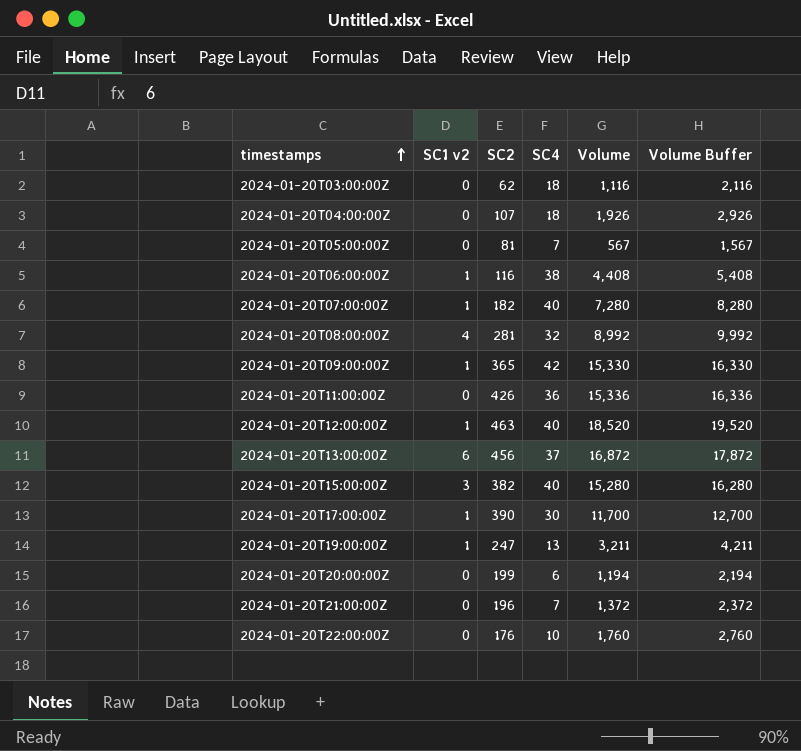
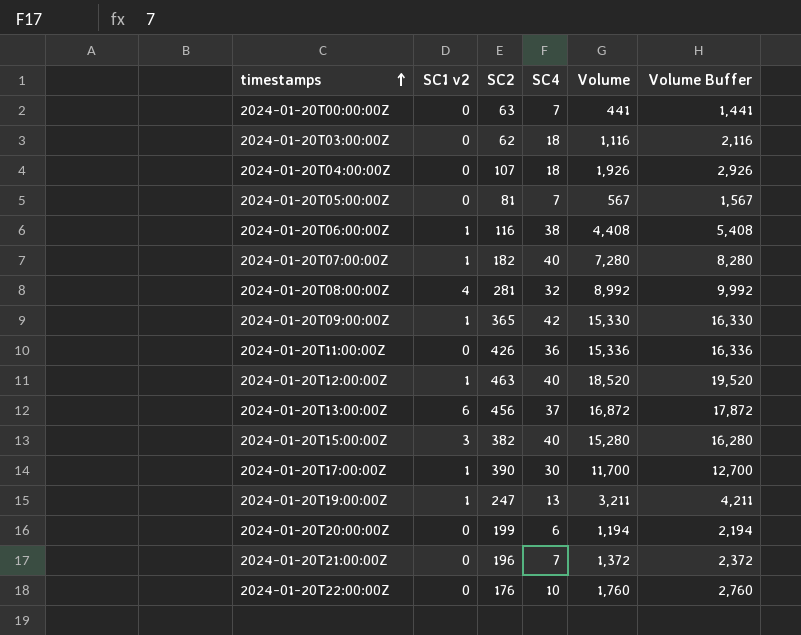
row 2024-01-20T00:00:00Z: none -> 0 | 63 | 7 | 441 | 1,441

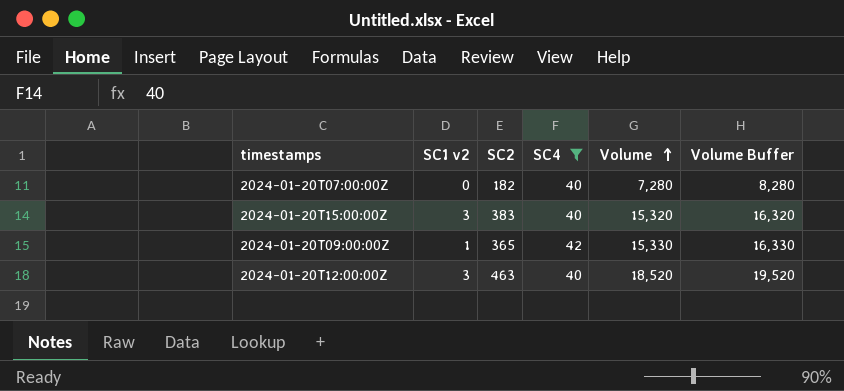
filter: none -> SC4 >= 40
row order: timestamps ascending -> Volume ascending
2024-01-20T07:00:00Z | SC1 v2: 1 -> 0
2024-01-20T15:00:00Z | SC2: 382 -> 383
2024-01-20T15:00:00Z | Volume: 15,280 -> 15,320
2024-01-20T15:00:00Z | Volume Buffer: 16,280 -> 16,320
2024-01-20T12:00:00Z | SC1 v2: 1 -> 3

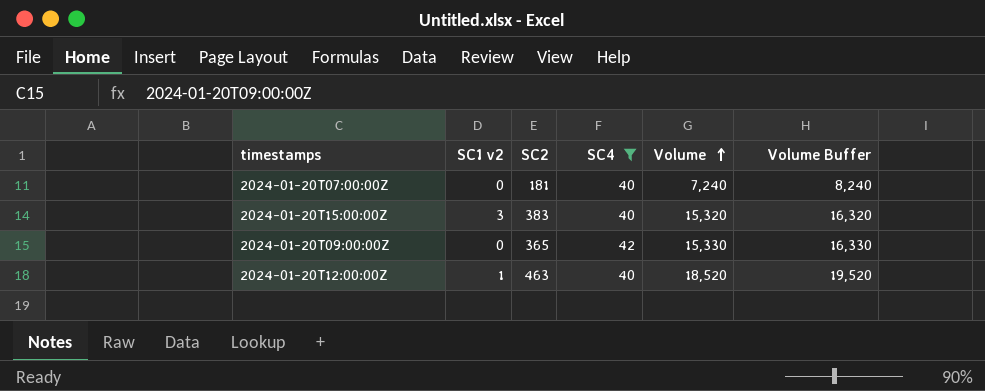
2024-01-20T07:00:00Z | SC2: 182 -> 181
2024-01-20T07:00:00Z | Volume: 7,280 -> 7,240
2024-01-20T07:00:00Z | Volume Buffer: 8,280 -> 8,240
2024-01-20T09:00:00Z | SC1 v2: 1 -> 0
2024-01-20T12:00:00Z | SC1 v2: 3 -> 1

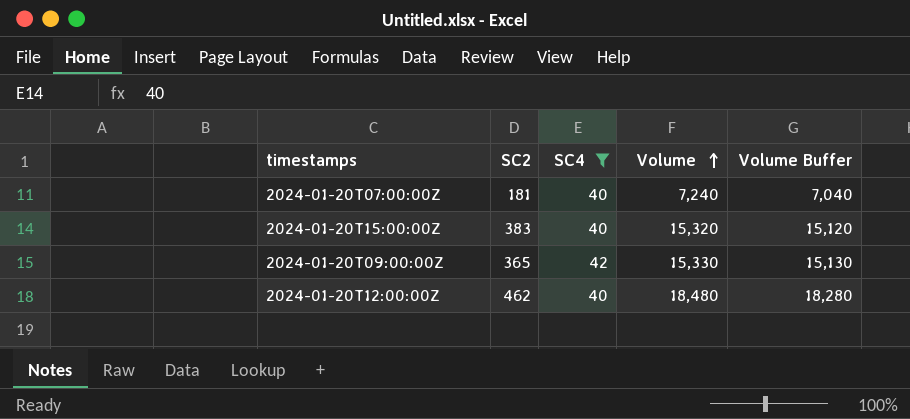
column SC1 v2 | position: 2 -> none
column Volume Buffer | formula: [Volume] + 1000 -> [Volume] - 200
2024-01-20T12:00:00Z | SC2: 463 -> 462
2024-01-20T12:00:00Z | Volume: 18,520 -> 18,480

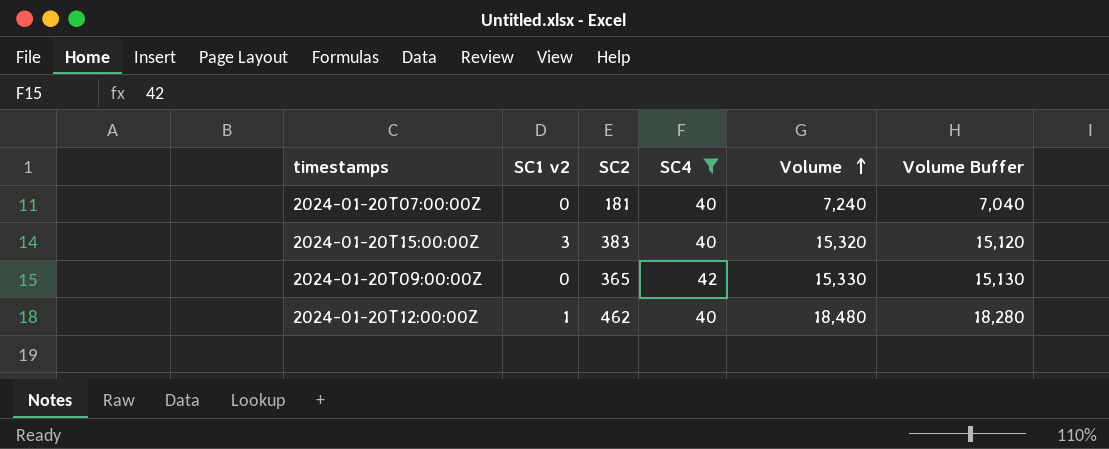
column SC1 v2 | position: none -> 2

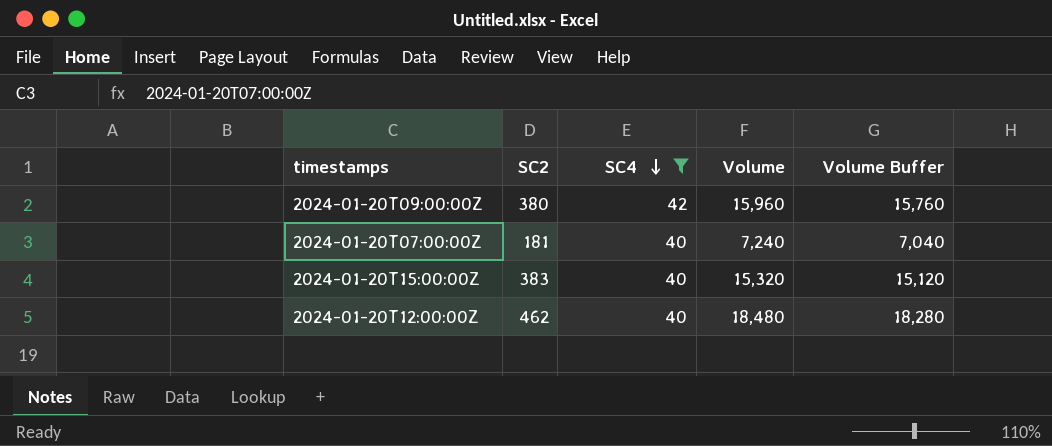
row order: Volume ascending -> SC4 descending
column SC1 v2 | position: 2 -> none
2024-01-20T09:00:00Z | SC2: 365 -> 380
2024-01-20T09:00:00Z | Volume: 15,330 -> 15,960
2024-01-20T09:00:00Z | Volume Buffer: 15,130 -> 15,760

